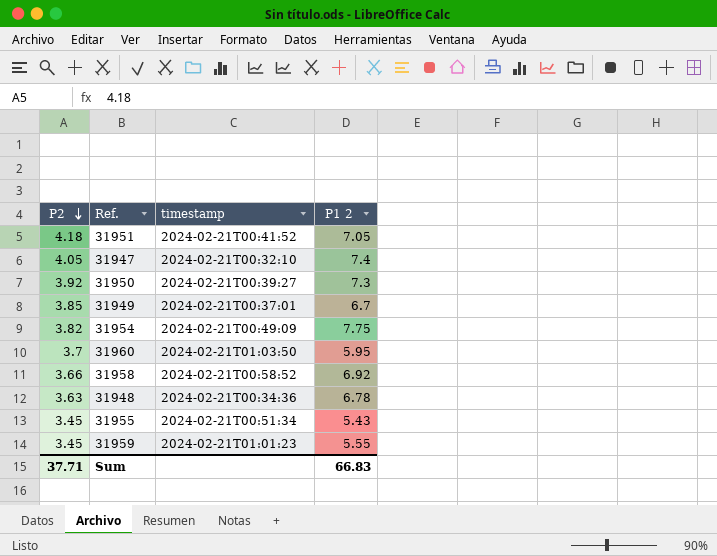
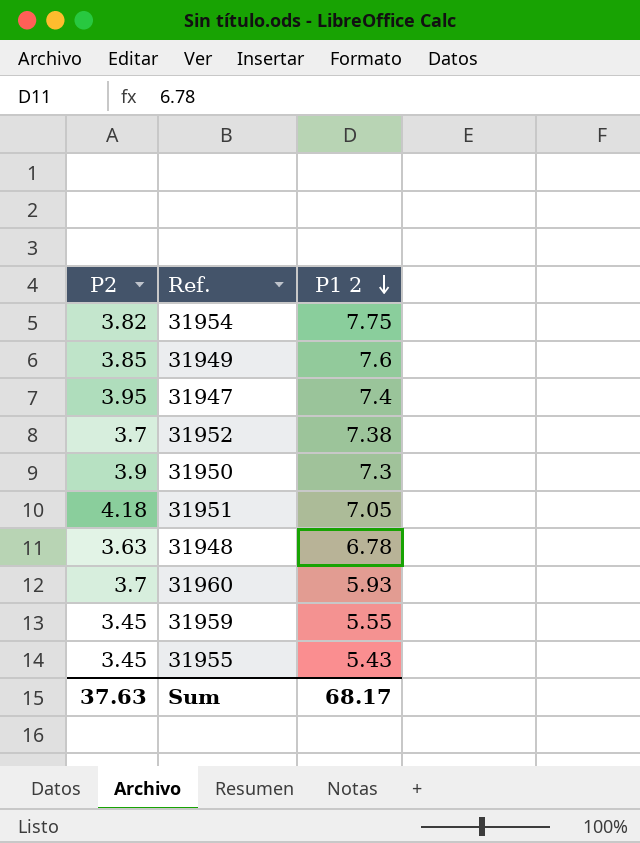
row order: P2 descending -> P1 2 descending
column timestamp | position: 3 -> none
row 31958: 3.66 | 2024-02-21T00:58:52 | 6.92 -> none
31949 | P1 2: 6.7 -> 7.6
31947 | P2: 4.05 -> 3.95
row 31952: none -> 3.7 | 7.38
31950 | P2: 3.92 -> 3.9
31960 | P1 2: 5.95 -> 5.93
Sum | P2: 37.71 -> 37.63
Sum | P1 2: 66.83 -> 68.17

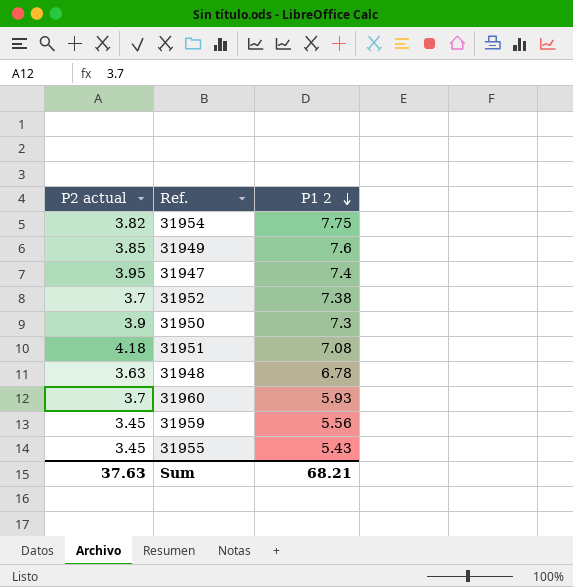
column name: P2 -> P2 actual
31951 | P1 2: 7.05 -> 7.08
31959 | P1 2: 5.55 -> 5.56
Sum | P1 2: 68.17 -> 68.21

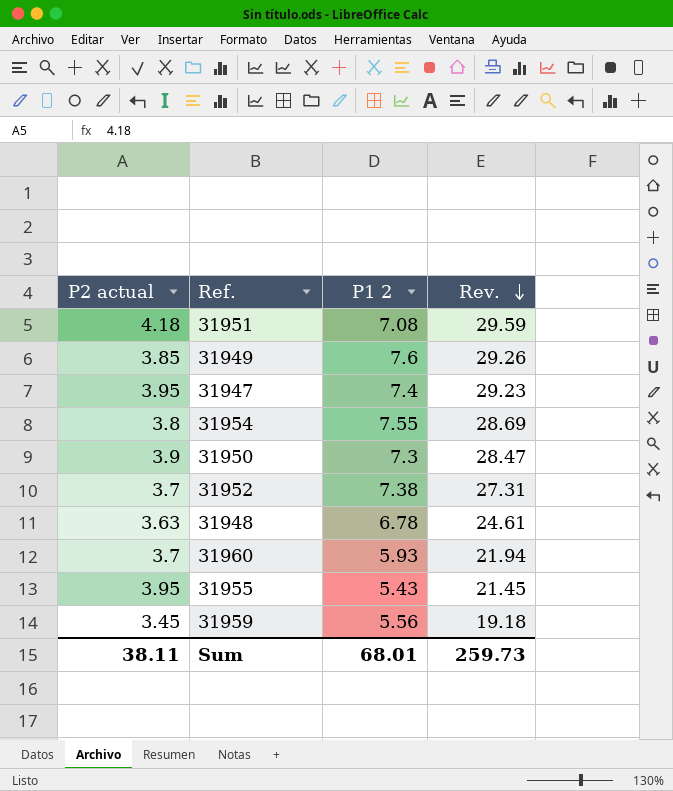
row order: P1 2 descending -> Rev. descending
column Rev. | formula: none -> [P2 actual] * [P1 2]
31954 | P2 actual: 3.82 -> 3.8
31954 | P1 2: 7.75 -> 7.55
31955 | P2 actual: 3.45 -> 3.95
Sum | P2 actual: 37.63 -> 38.11
Sum | P1 2: 68.21 -> 68.01

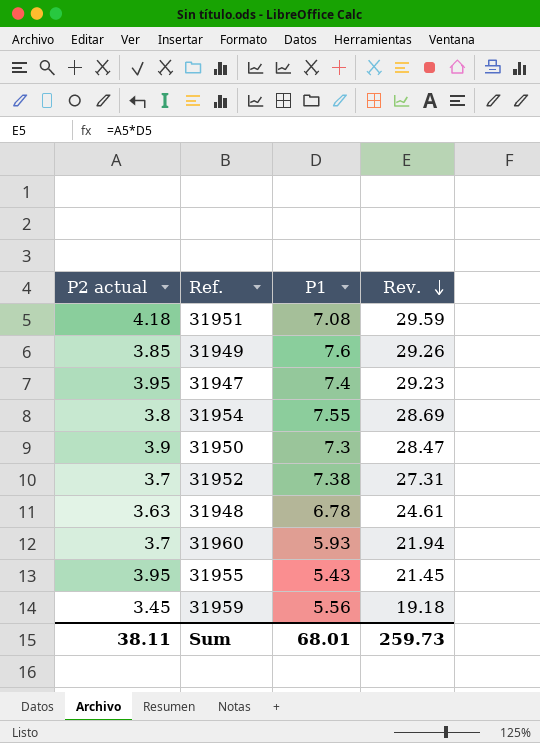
column name: P1 2 -> P1

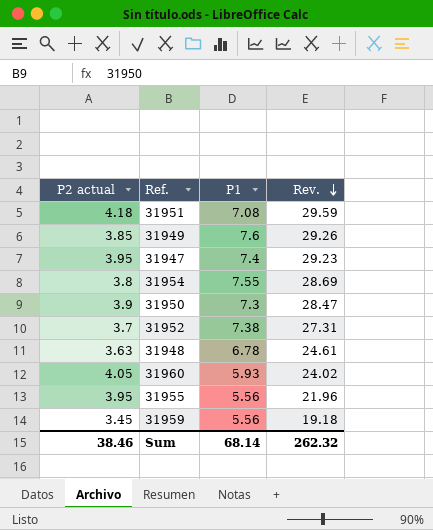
31960 | P2 actual: 3.7 -> 4.05
31960 | Rev.: 21.94 -> 24.02
31955 | P1: 5.43 -> 5.56
31955 | Rev.: 21.45 -> 21.96
Sum | P2 actual: 38.11 -> 38.46
Sum | P1: 68.01 -> 68.14
Sum | Rev.: 259.73 -> 262.32

